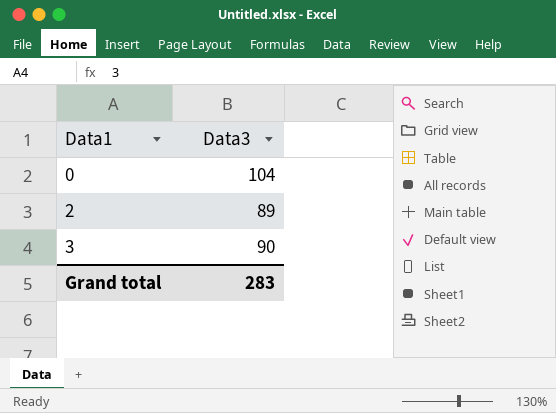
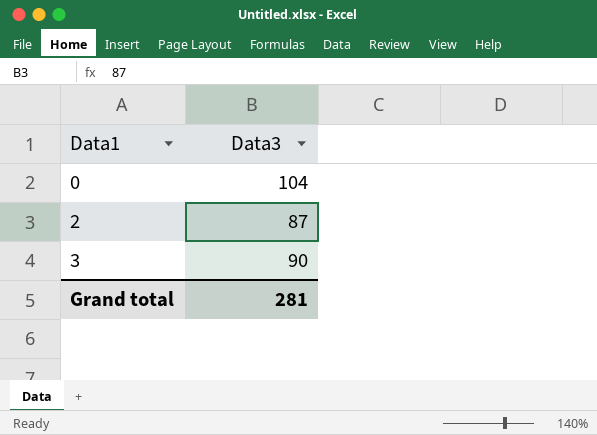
2 | Data3: 89 -> 87
Grand total | Data3: 283 -> 281

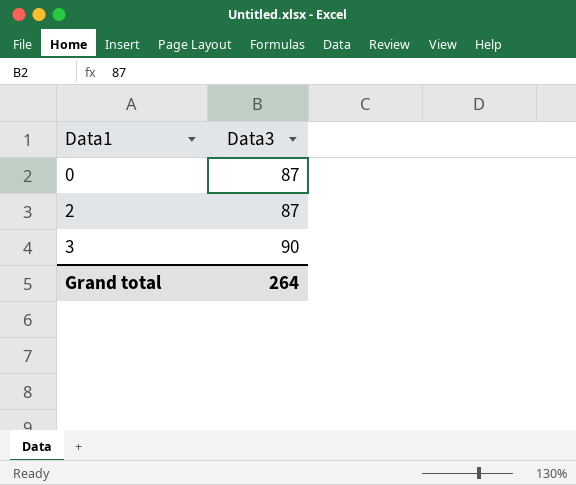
0 | Data3: 104 -> 87
Grand total | Data3: 281 -> 264

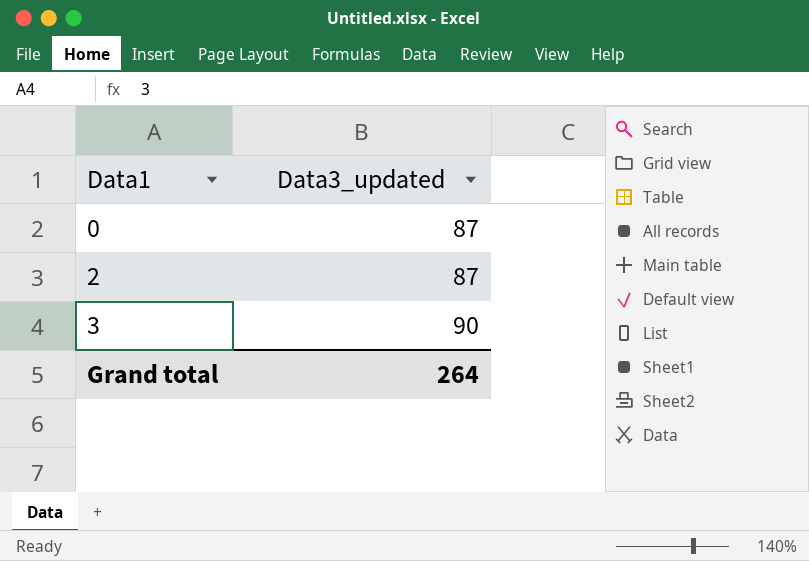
column name: Data3 -> Data3_updated

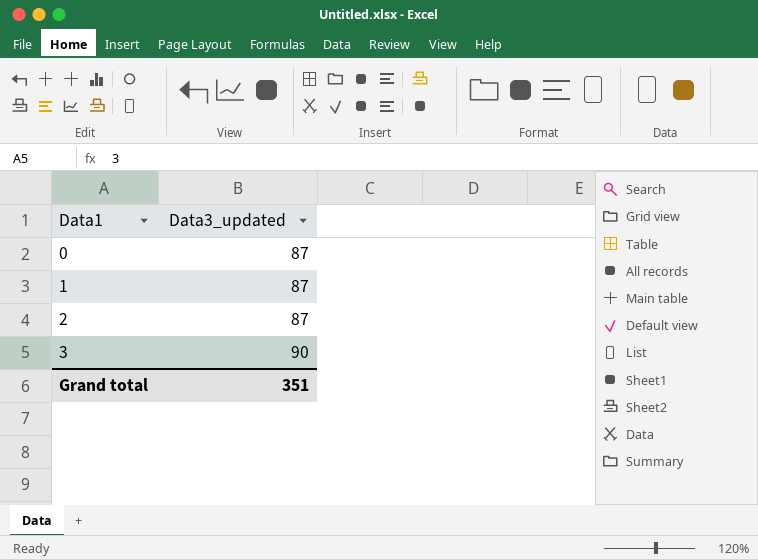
row 1: none -> 87
Grand total | Data3_updated: 264 -> 351

